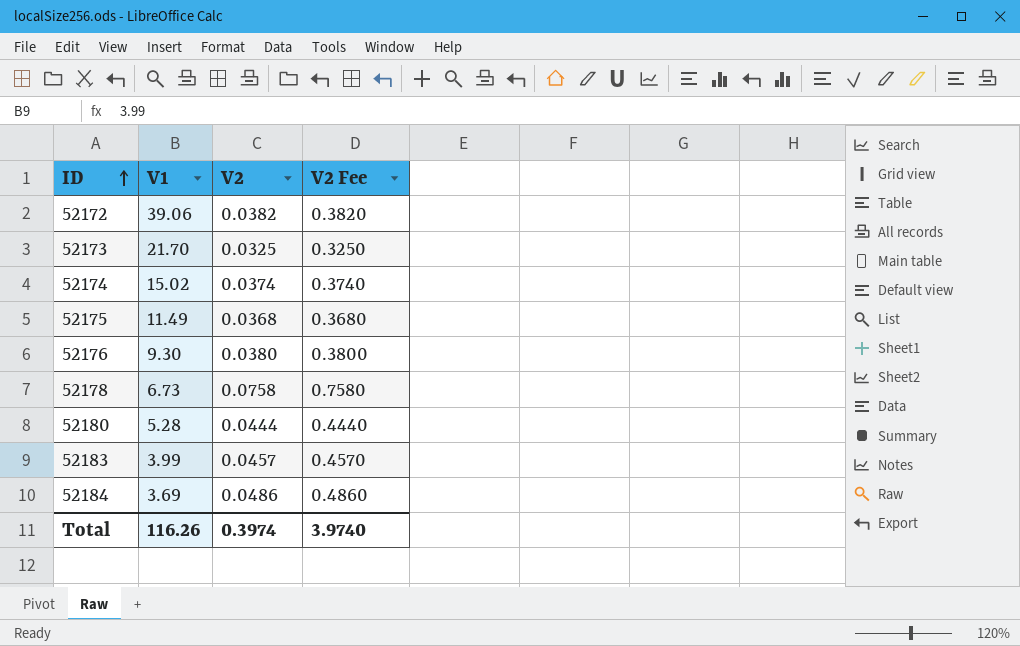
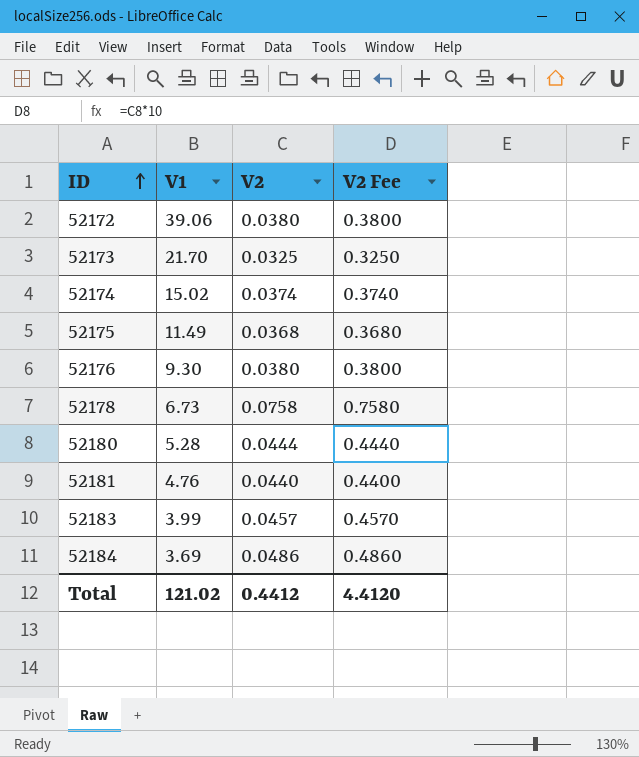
52172 | V2: 0.0382 -> 0.0380
52172 | V2 Fee: 0.3820 -> 0.3800
row 52181: none -> 4.76 | 0.0440 | 0.4400
Total | V1: 116.26 -> 121.02
Total | V2: 0.3974 -> 0.4412
Total | V2 Fee: 3.9740 -> 4.4120

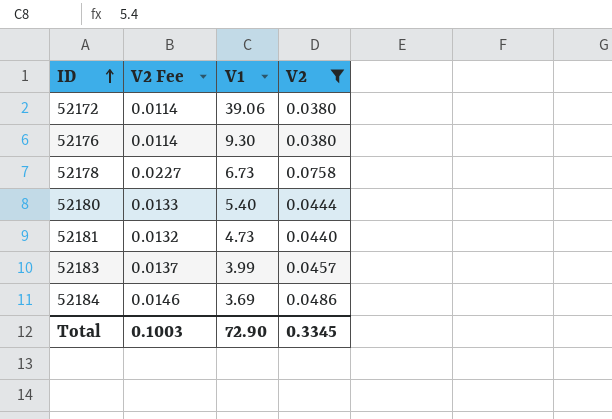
filter: none -> V2 >= 0.0380
column V2 Fee | formula: [V2] * 10 -> [V2] * 0.3
column V2 Fee | position: 4 -> 2
52180 | V1: 5.28 -> 5.40
52181 | V1: 4.76 -> 4.73
Total | V2 Fee: 4.4120 -> 0.1003
Total | V1: 121.02 -> 72.90
Total | V2: 0.4412 -> 0.3345

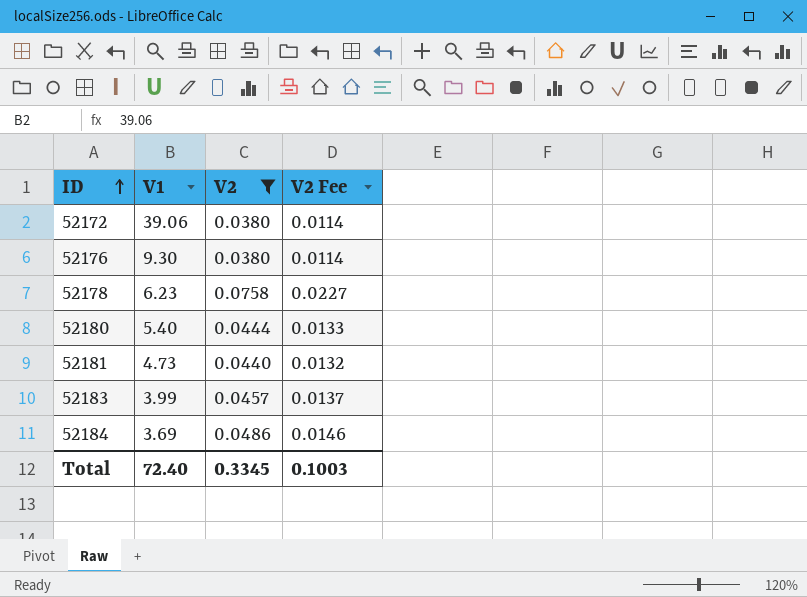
column V2 Fee | position: 2 -> 4
52178 | V1: 6.73 -> 6.23
Total | V1: 72.90 -> 72.40

